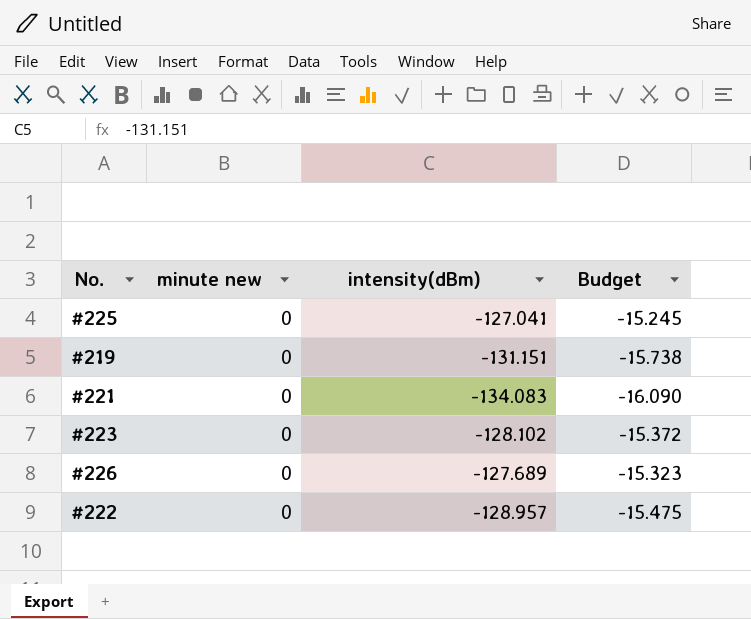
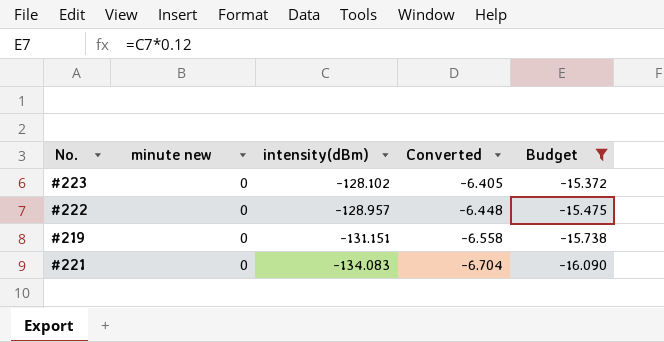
filter: none -> Budget <= -15.372
row order: none -> intensity(dBm) descending
column Converted | formula: none -> [intensity(dBm)] * 0.05

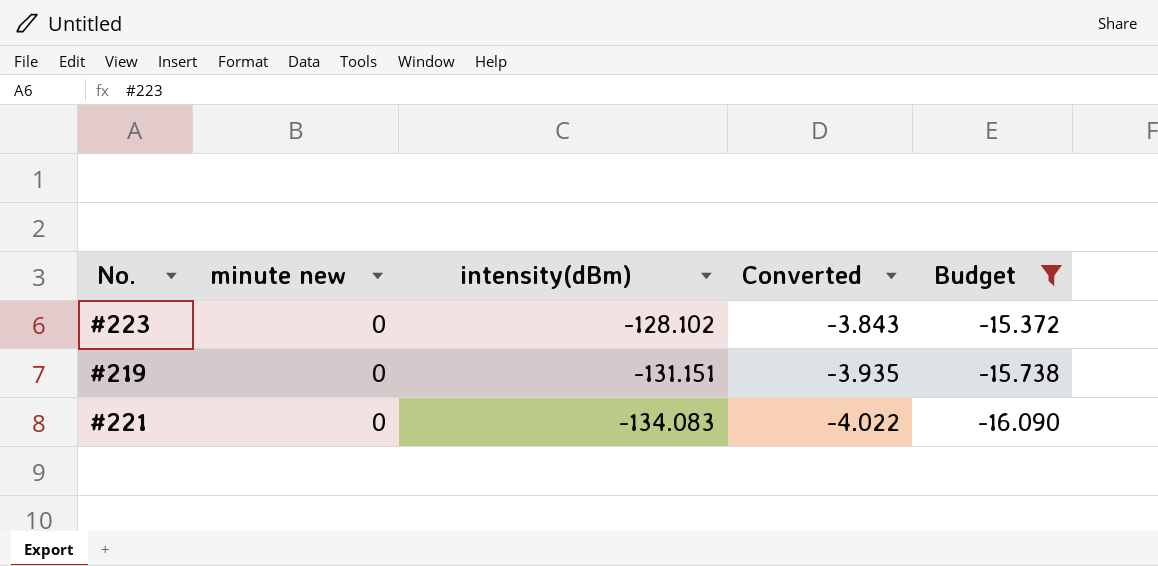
column Converted | formula: [intensity(dBm)] * 0.05 -> [intensity(dBm)] * 0.03
row #222: 0 | -128.957 | -6.448 | -15.475 -> none

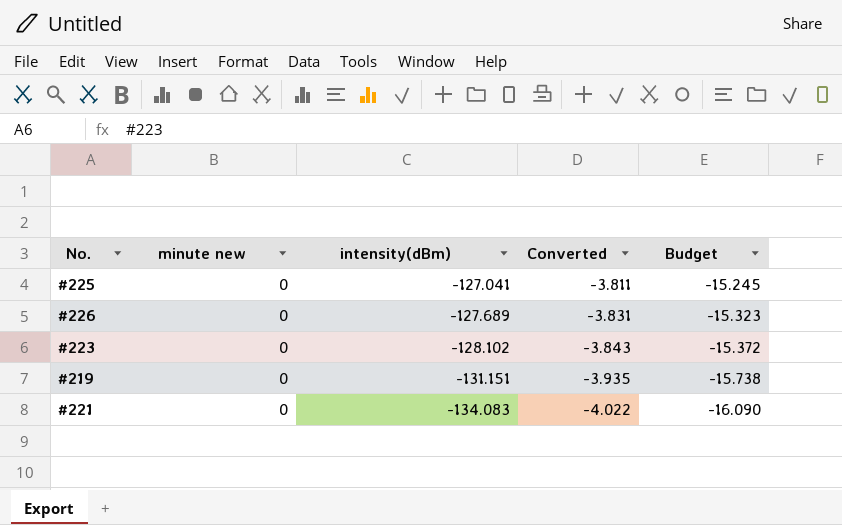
filter: Budget <= -15.372 -> none

